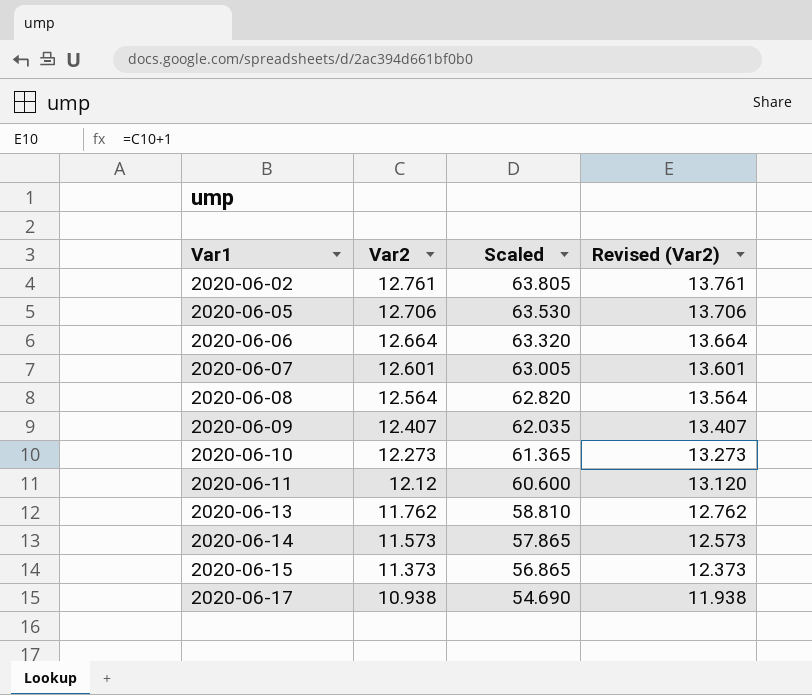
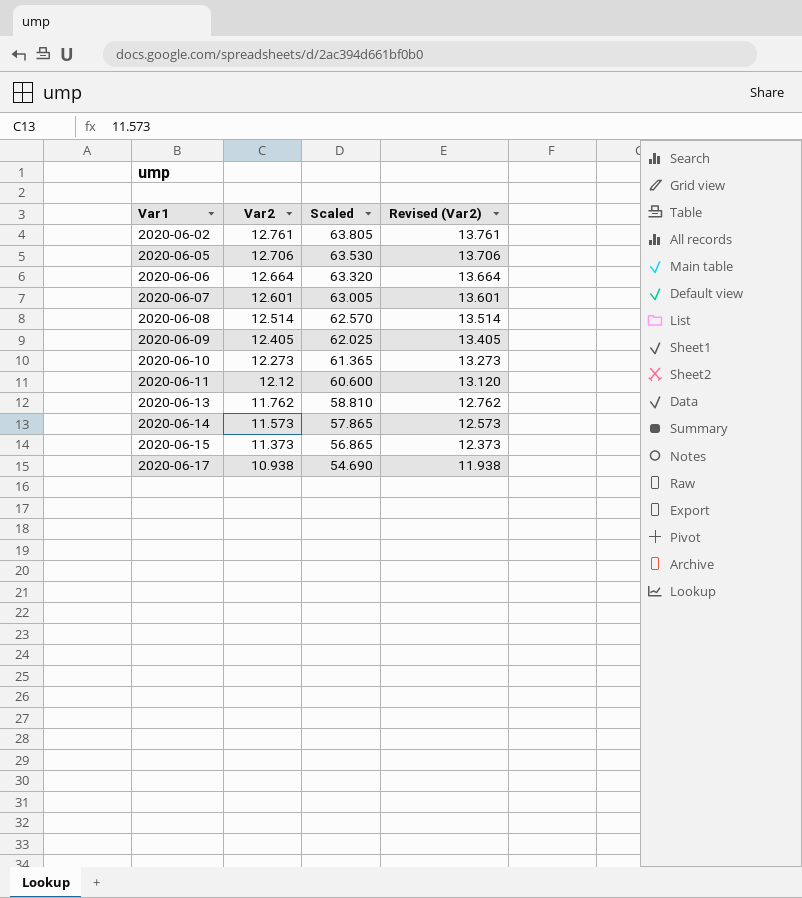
2020-06-08 | Var2: 12.564 -> 12.514
2020-06-08 | Scaled: 62.820 -> 62.570
2020-06-08 | Revised (Var2): 13.564 -> 13.514
2020-06-09 | Var2: 12.407 -> 12.405
2020-06-09 | Scaled: 62.035 -> 62.025
2020-06-09 | Revised (Var2): 13.407 -> 13.405

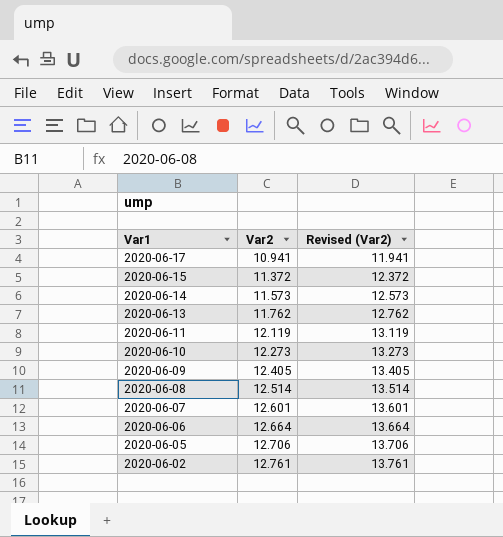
row order: Var1 ascending -> Var1 descending
column Scaled | formula: [Var2] * 5 -> none
2020-06-17 | Var2: 10.938 -> 10.941
2020-06-17 | Revised (Var2): 11.938 -> 11.941
2020-06-15 | Var2: 11.373 -> 11.372
2020-06-15 | Revised (Var2): 12.373 -> 12.372
2020-06-11 | Var2: 12.12 -> 12.119
2020-06-11 | Revised (Var2): 13.120 -> 13.119

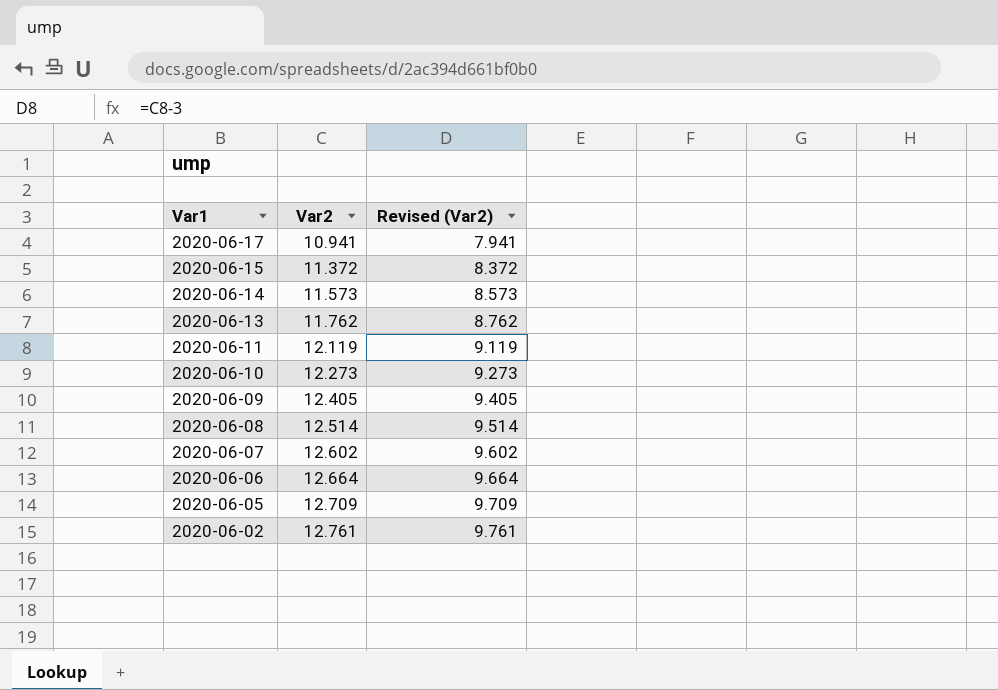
column Revised (Var2) | formula: [Var2] + 1 -> [Var2] - 3
2020-06-07 | Var2: 12.601 -> 12.602
2020-06-05 | Var2: 12.706 -> 12.709

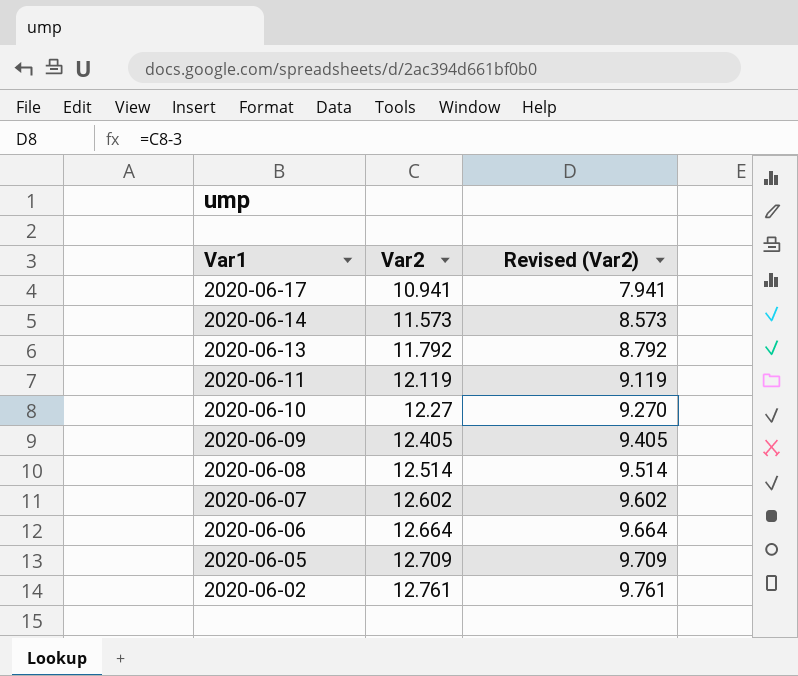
row 2020-06-15: 11.372 | 8.372 -> none
2020-06-13 | Var2: 11.762 -> 11.792
2020-06-13 | Revised (Var2): 8.762 -> 8.792
2020-06-10 | Var2: 12.273 -> 12.27
2020-06-10 | Revised (Var2): 9.273 -> 9.270

